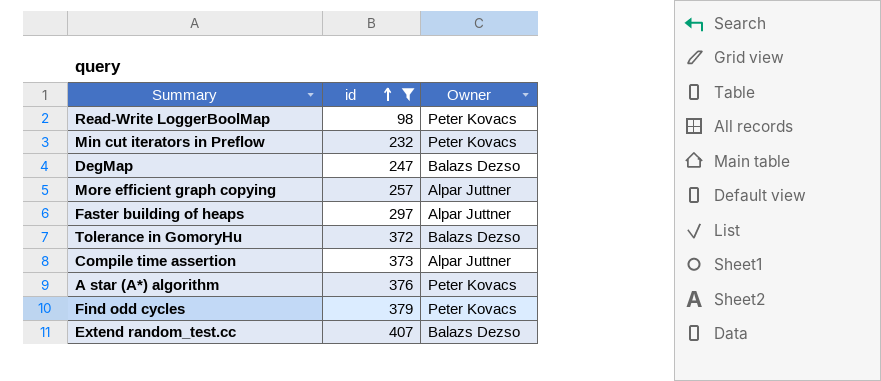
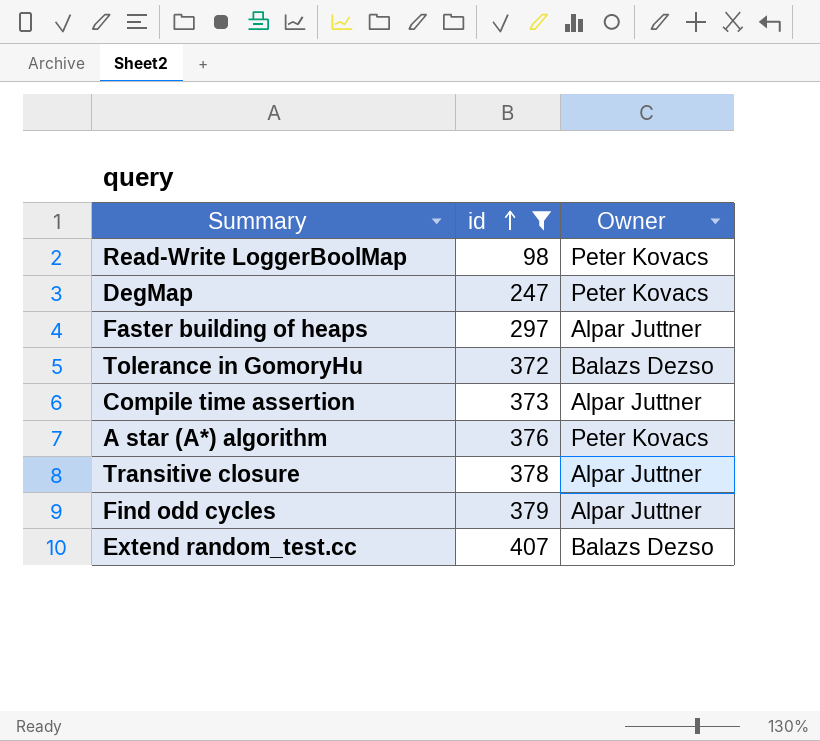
row Min cut iterators in Preflow: 232 | Peter Kovacs -> none
row More efficient graph copying: 257 | Alpar Juttner -> none
DegMap | Owner: Balazs Dezso -> Peter Kovacs
row Transitive closure: none -> 378 | Alpar Juttner
Find odd cycles | Owner: Peter Kovacs -> Alpar Juttner

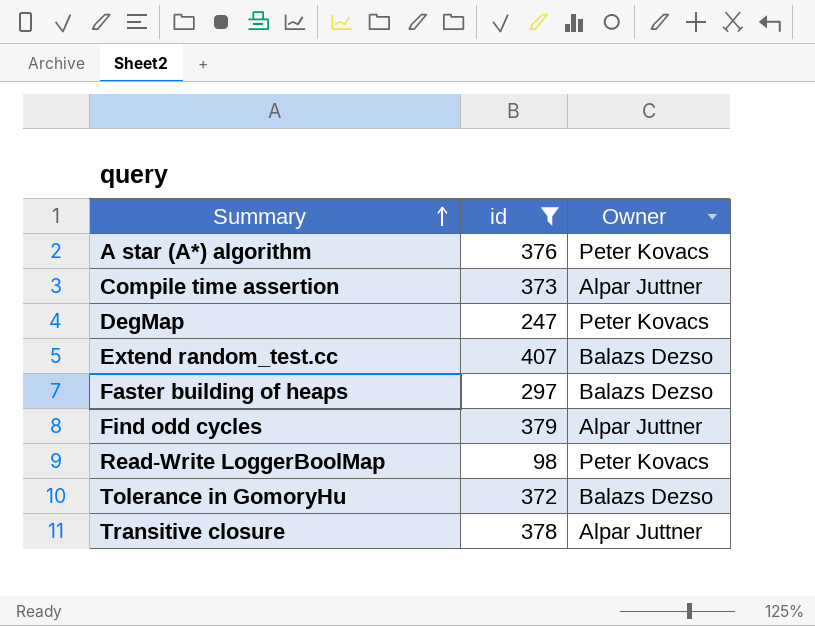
row order: id ascending -> Summary ascending
Faster building of heaps | Owner: Alpar Juttner -> Balazs Dezso

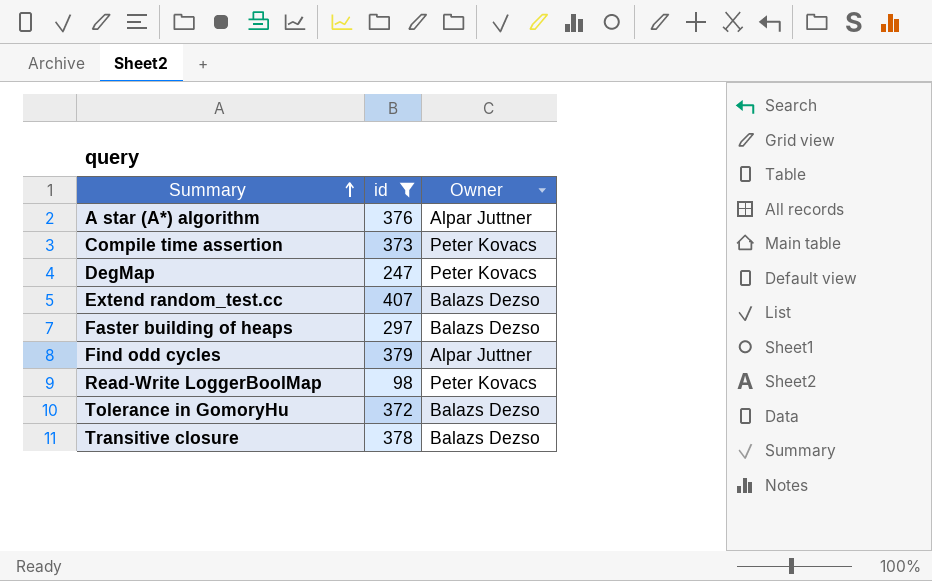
A star (A*) algorithm | Owner: Peter Kovacs -> Alpar Juttner
Compile time assertion | Owner: Alpar Juttner -> Peter Kovacs
Transitive closure | Owner: Alpar Juttner -> Balazs Dezso

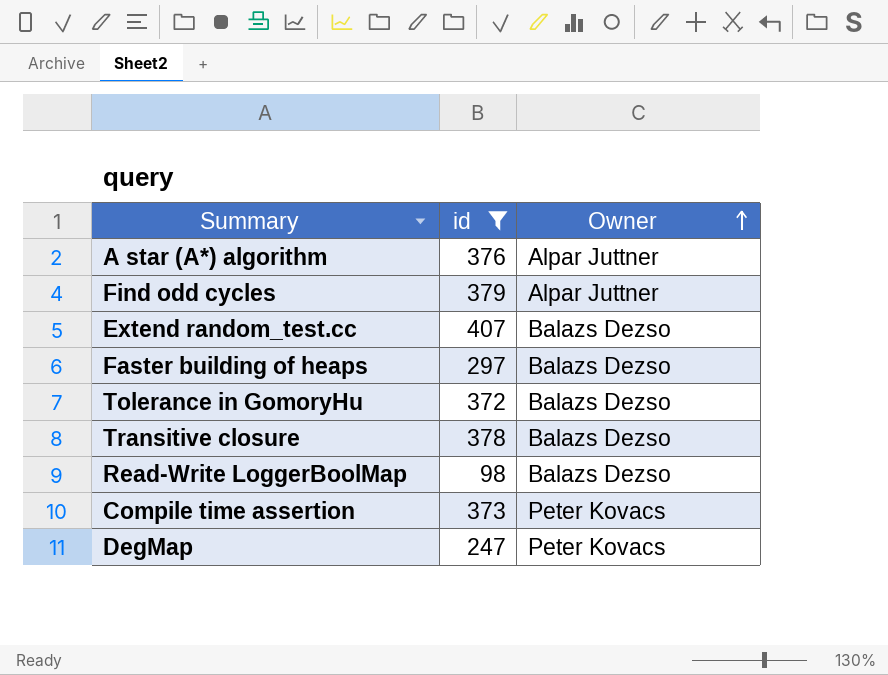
row order: Summary ascending -> Owner ascending
Read-Write LoggerBoolMap | Owner: Peter Kovacs -> Balazs Dezso

